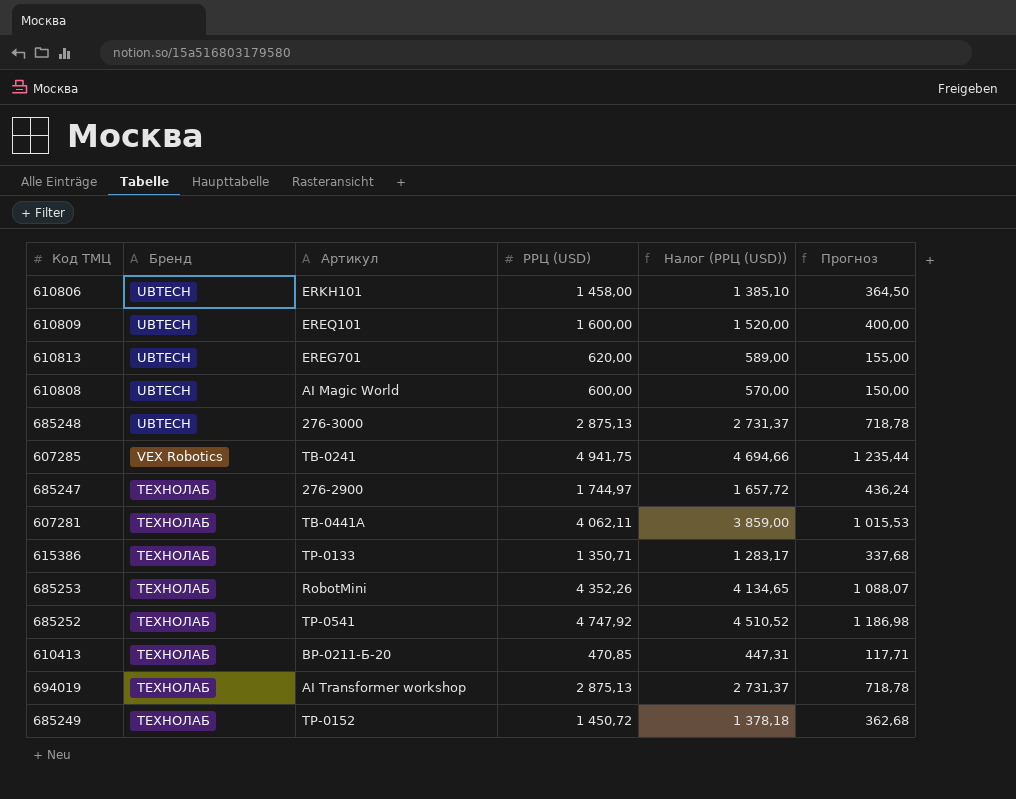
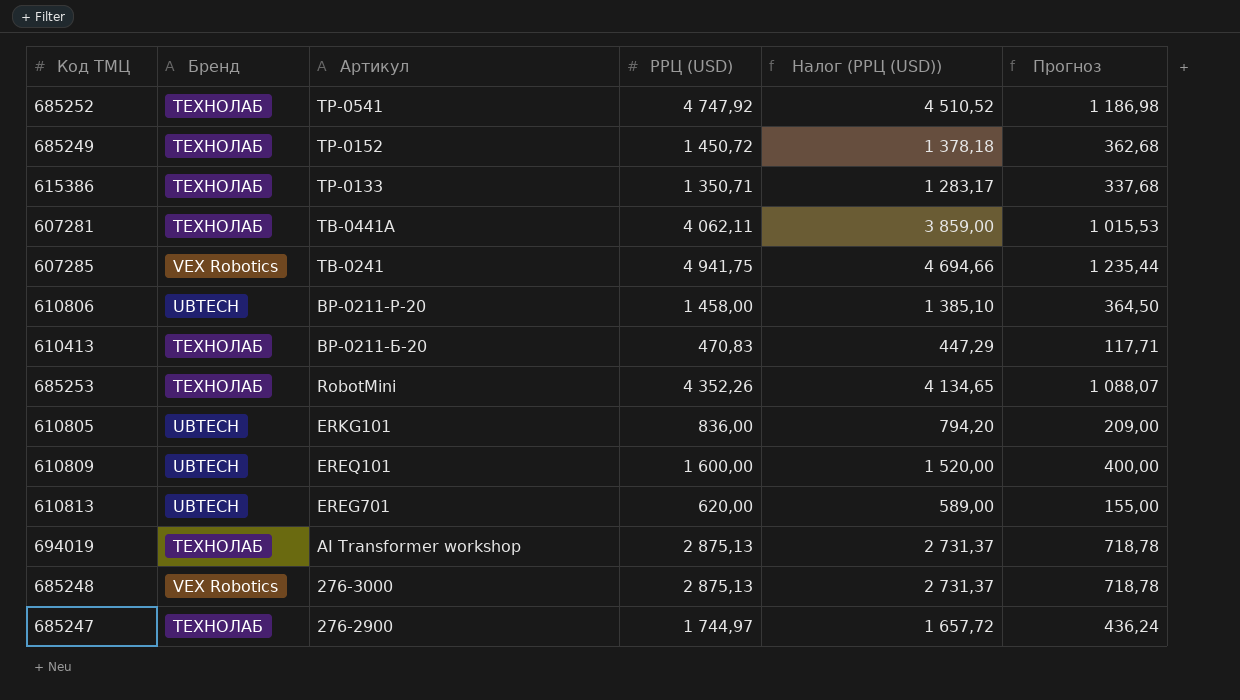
row order: Бренд ascending -> Артикул descending
row 610808: UBTECH | AI Magic World | 600,00 | 570,00 | 150,00 -> none
610806 | Артикул: ERKH101 -> ВР-0211-Р-20
610413 | РРЦ (USD): 470,85 -> 470,83
610413 | Налог (РРЦ (USD)): 447,31 -> 447,29
row 610805: none -> UBTECH | ERKG101 | 836,00 | 794,20 | 209,00
685248 | Бренд: UBTECH -> VEX Robotics

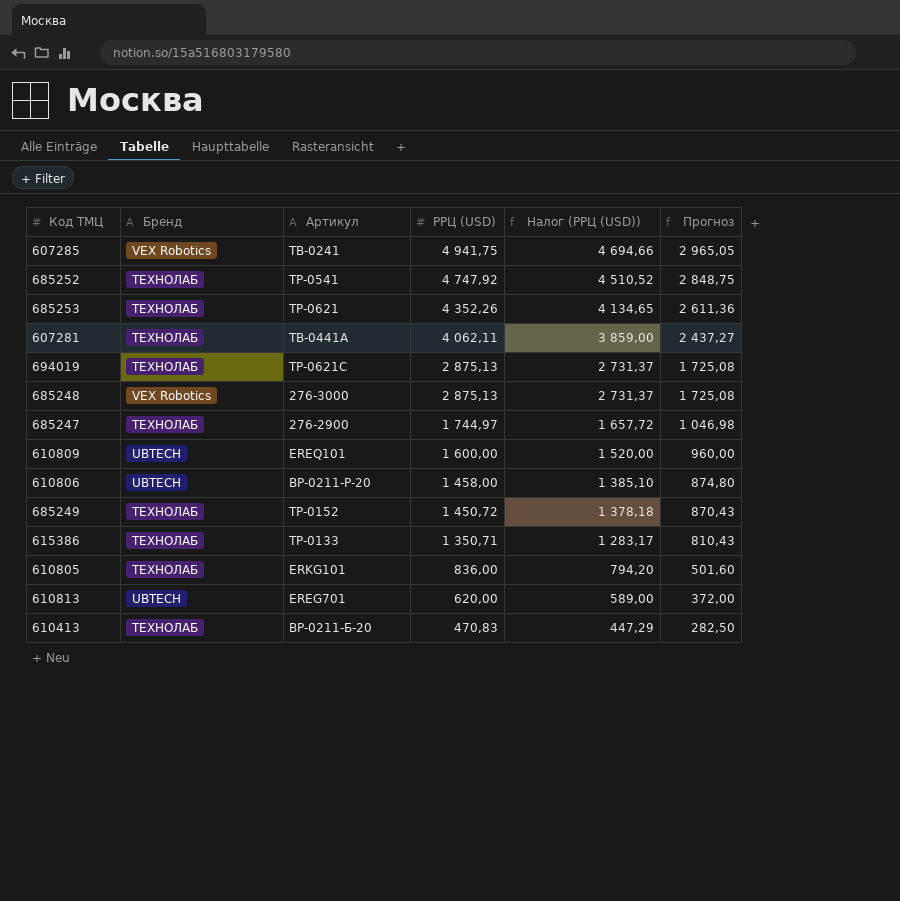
row order: Артикул descending -> РРЦ (USD) descending
column Прогноз | formula: [РРЦ (USD)] * 0,25 -> [РРЦ (USD)] * 0,6
685253 | Артикул: RobotMini -> ТР-0621
694019 | Артикул: AI Transformer workshop -> ТР-0621С
610805 | Бренд: UBTECH -> ТЕХНОЛАБ

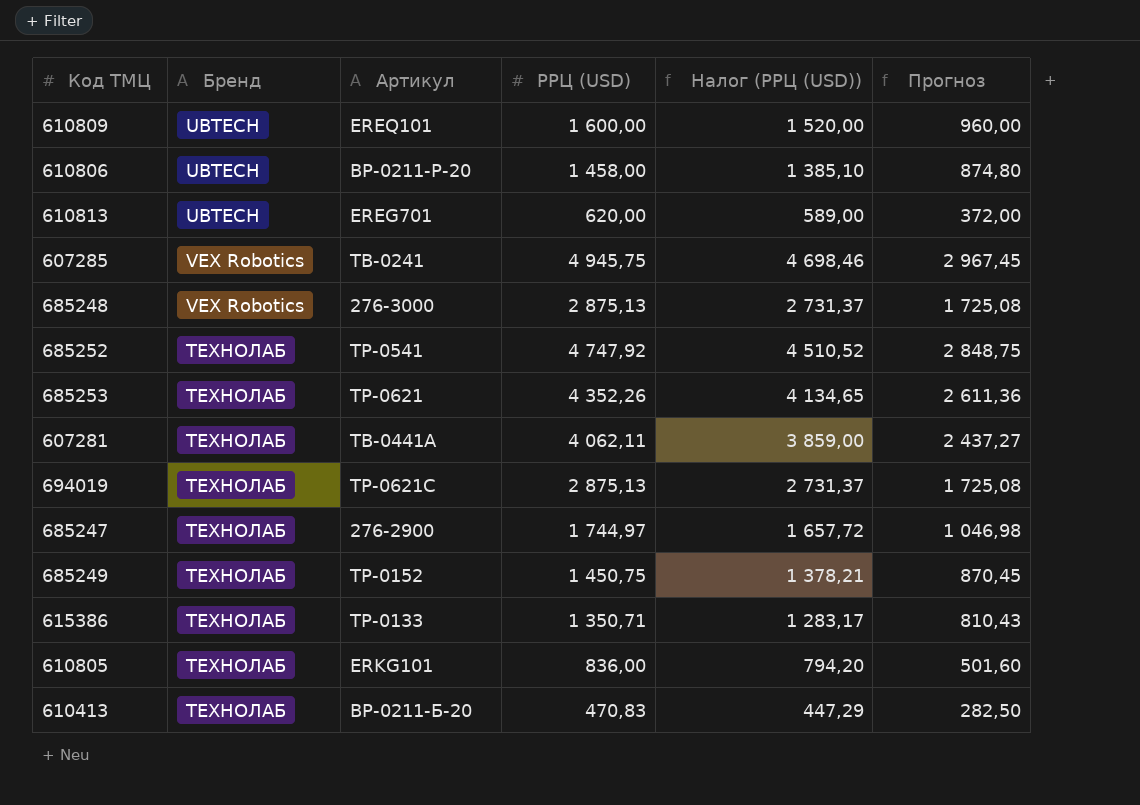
row order: РРЦ (USD) descending -> Бренд ascending
607285 | РРЦ (USD): 4 941,75 -> 4 945,75
607285 | Налог (РРЦ (USD)): 4 694,66 -> 4 698,46
607285 | Прогноз: 2 965,05 -> 2 967,45
685249 | РРЦ (USD): 1 450,72 -> 1 450,75
685249 | Налог (РРЦ (USD)): 1 378,18 -> 1 378,21
685249 | Прогноз: 870,43 -> 870,45

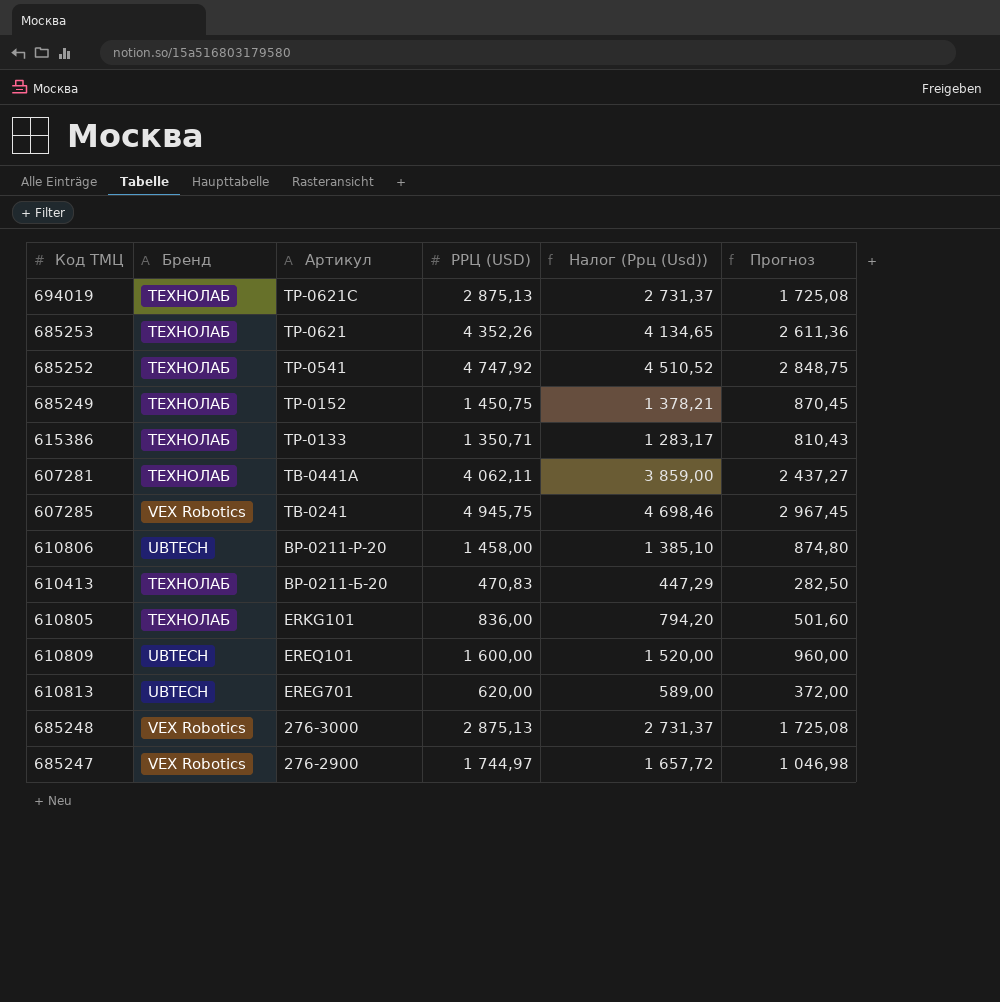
row order: Бренд ascending -> Артикул descending
column name: Налог (РРЦ (USD)) -> Налог (Ррц (Usd))
685247 | Бренд: ТЕХНОЛАБ -> VEX Robotics

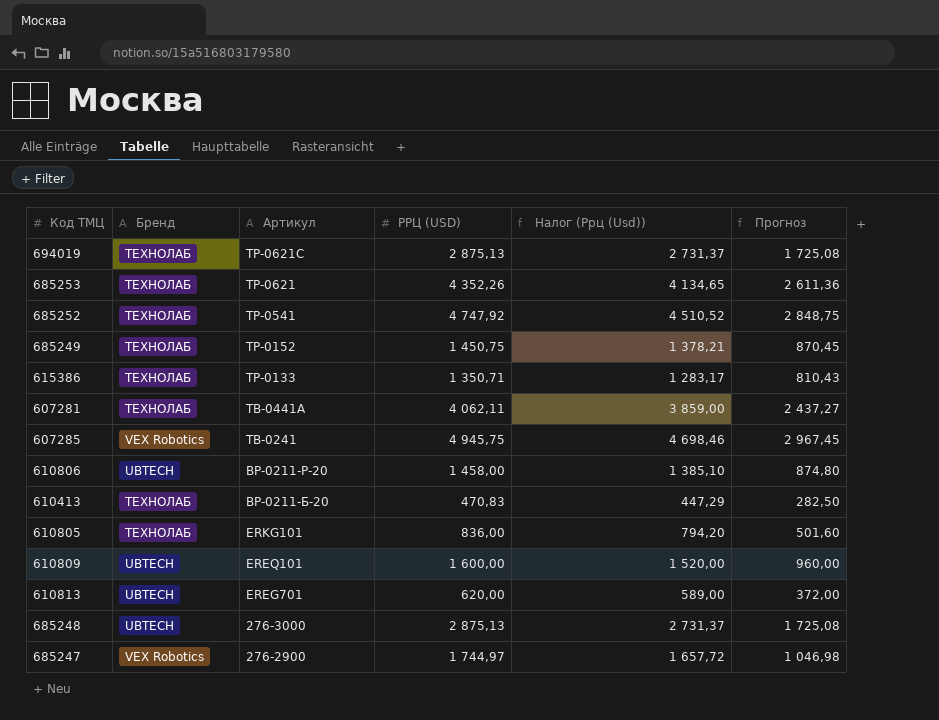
685248 | Бренд: VEX Robotics -> UBTECH

